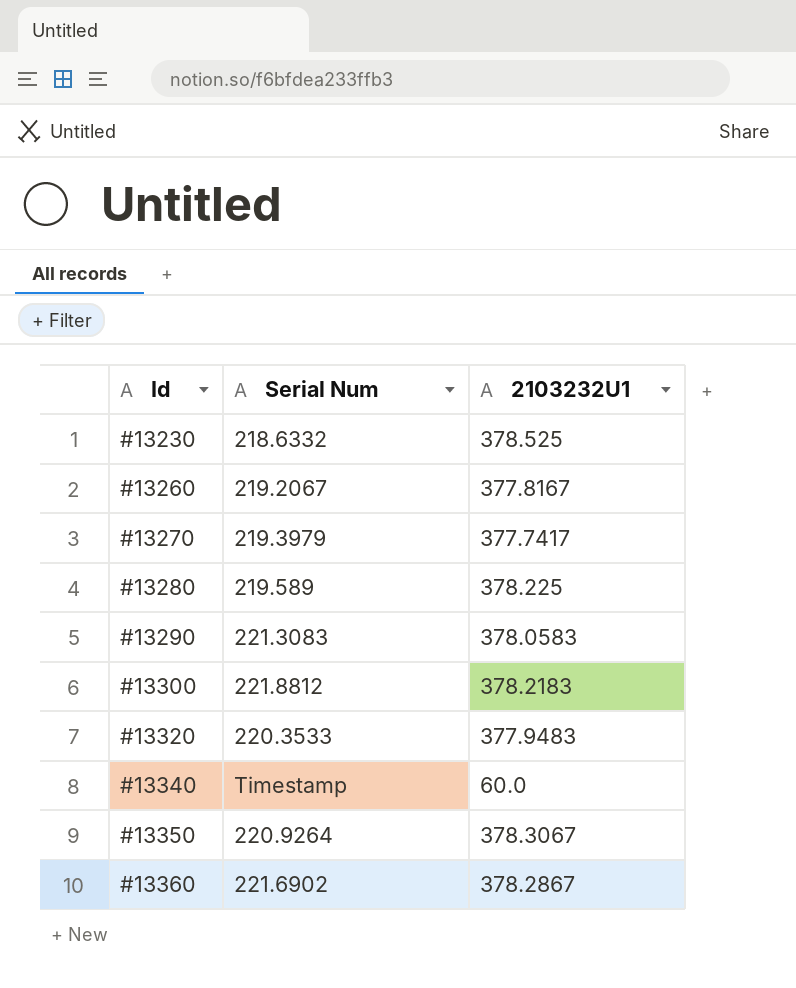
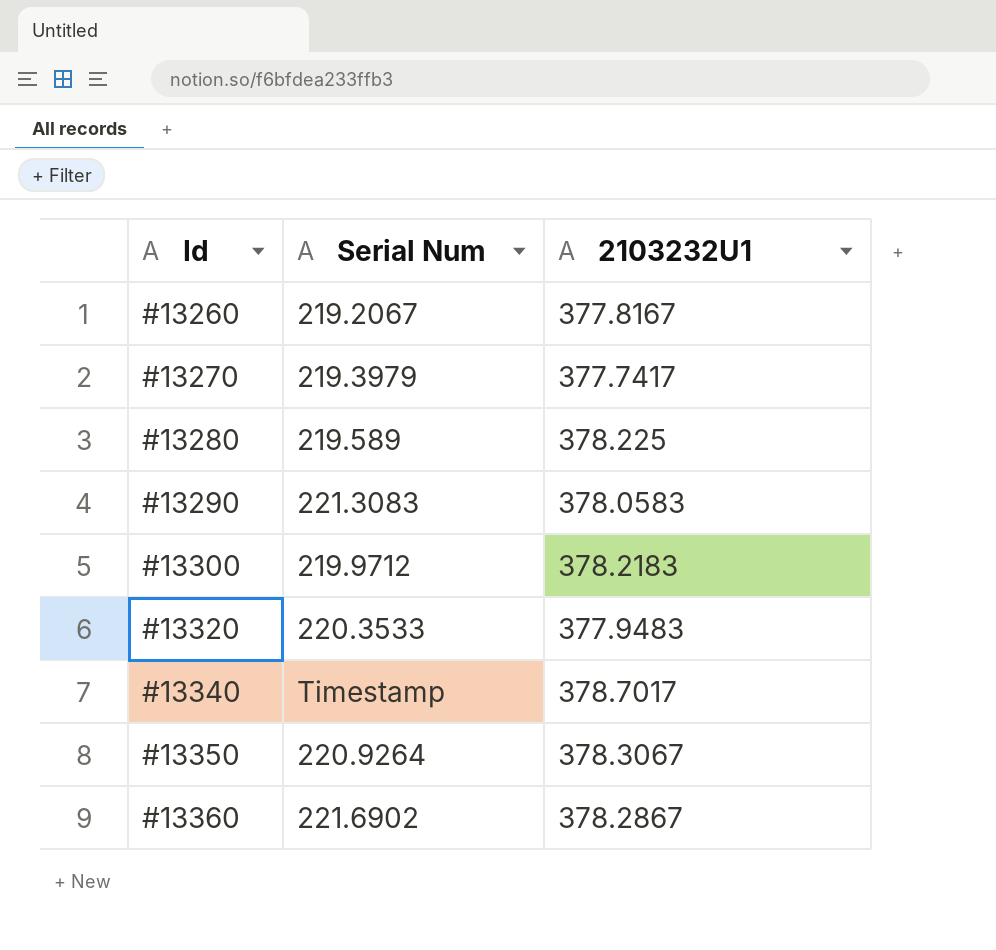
row #13230: 218.6332 | 378.525 -> none
#13300 | Serial Num: 221.8812 -> 219.9712
#13340 | 2103232U1: 60.0 -> 378.7017

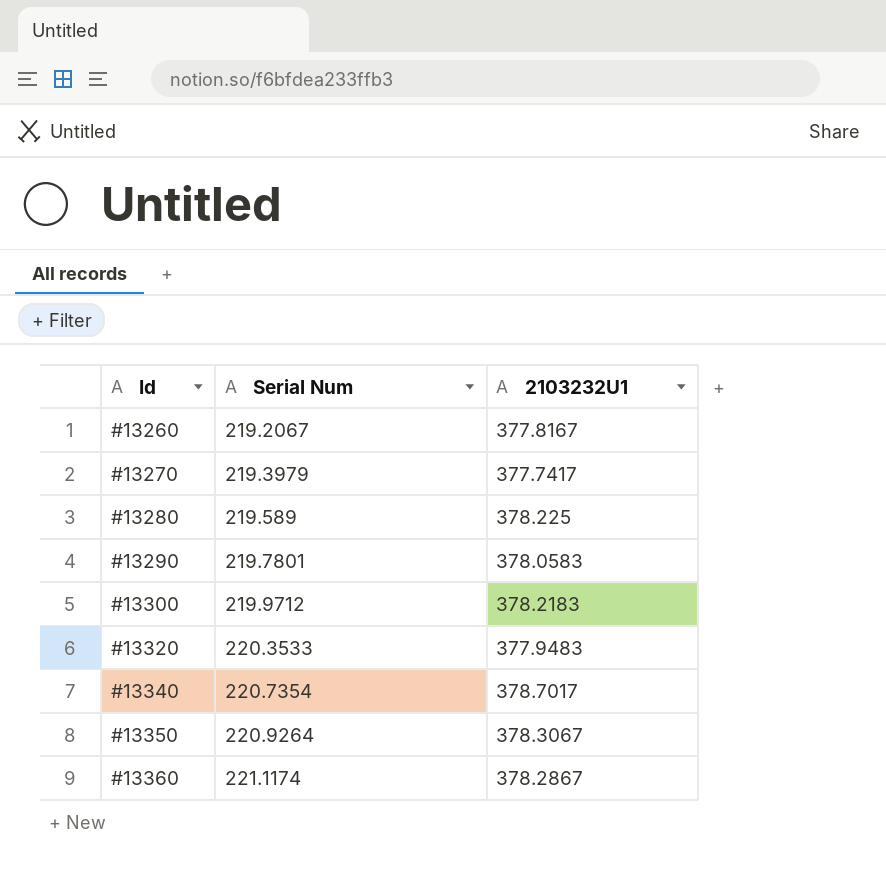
#13290 | Serial Num: 221.3083 -> 219.7801
#13340 | Serial Num: Timestamp -> 220.7354
#13360 | Serial Num: 221.6902 -> 221.1174

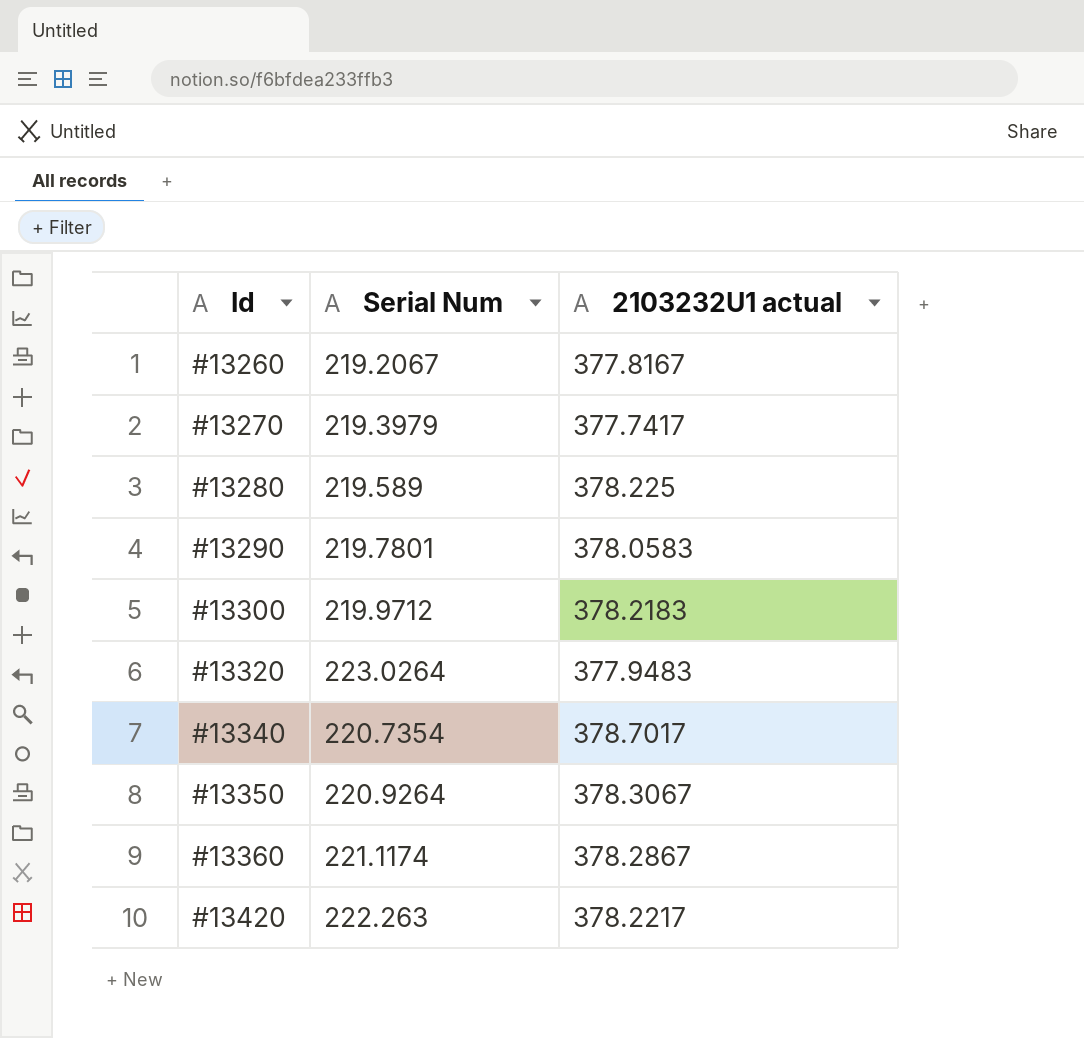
column name: 2103232U1 -> 2103232U1 actual
#13320 | Serial Num: 220.3533 -> 223.0264
row #13420: none -> 222.263 | 378.2217

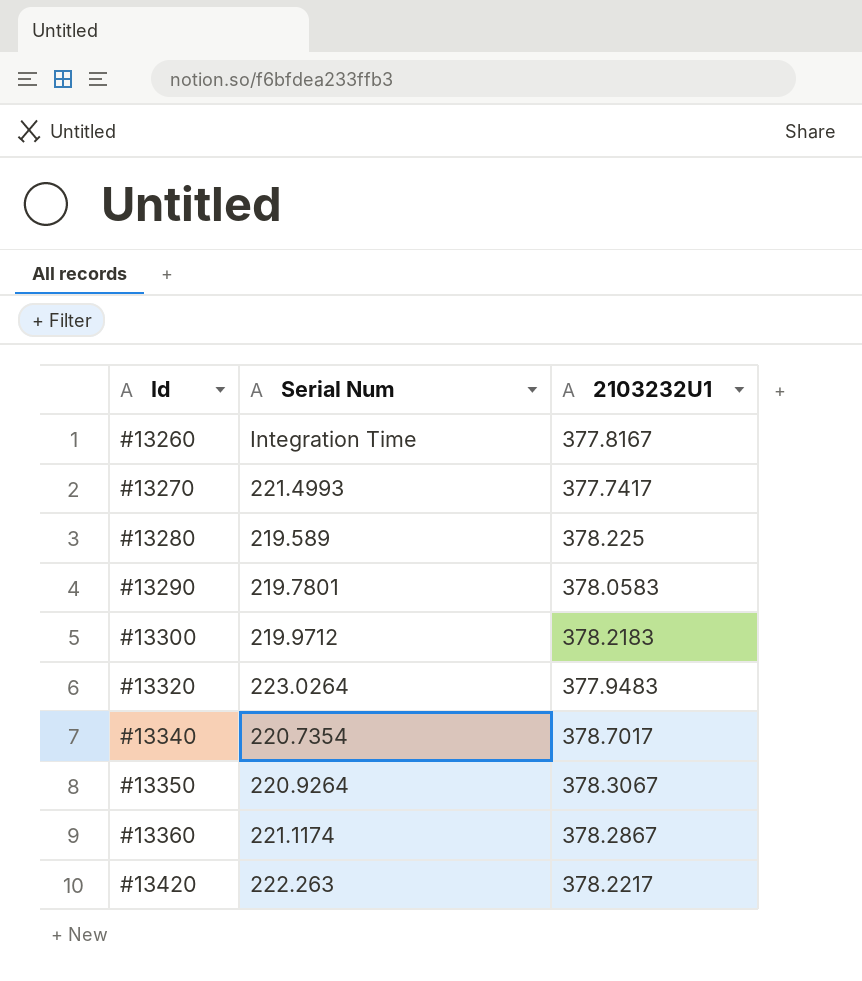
column name: 2103232U1 actual -> 2103232U1
#13260 | Serial Num: 219.2067 -> Integration Time
#13270 | Serial Num: 219.3979 -> 221.4993

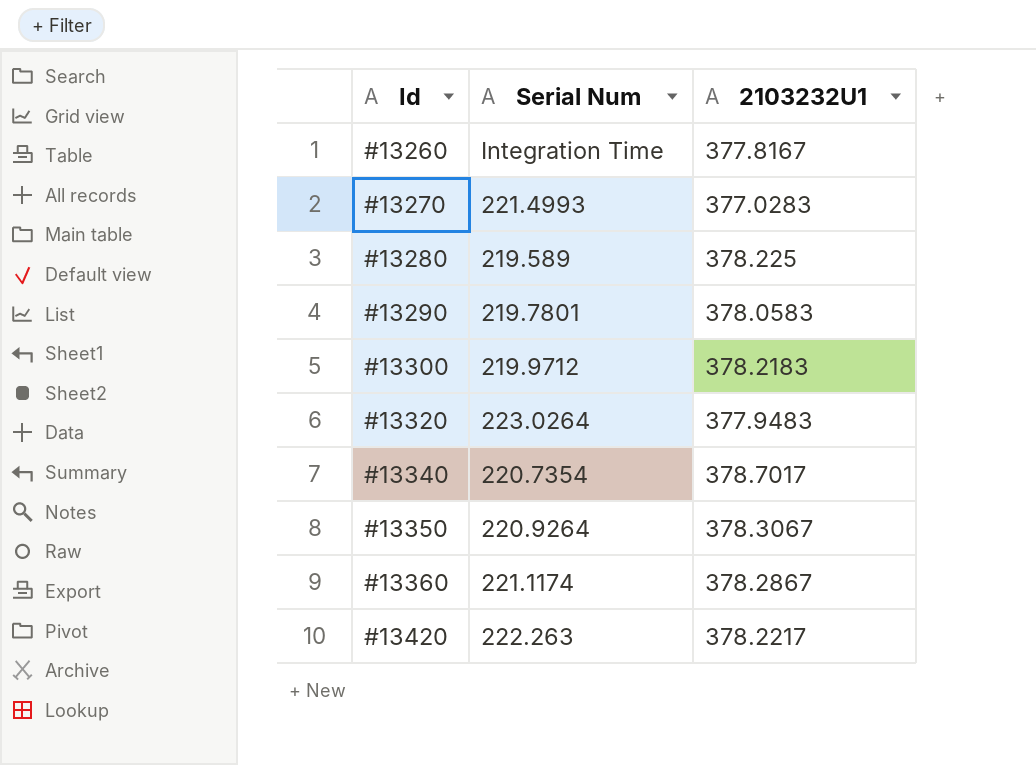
#13270 | 2103232U1: 377.7417 -> 377.0283

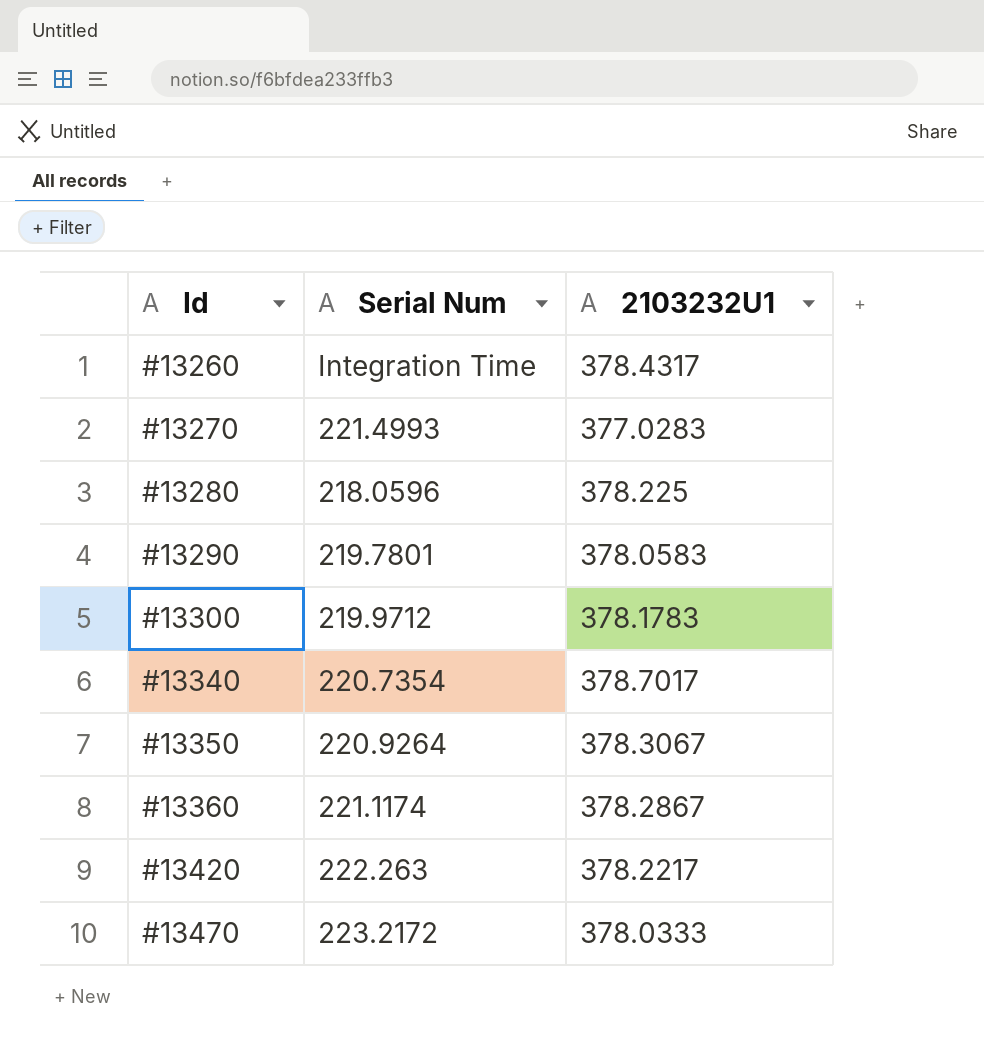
row #13320: 223.0264 | 377.9483 -> none
#13260 | 2103232U1: 377.8167 -> 378.4317
#13280 | Serial Num: 219.589 -> 218.0596
#13300 | 2103232U1: 378.2183 -> 378.1783
row #13470: none -> 223.2172 | 378.0333

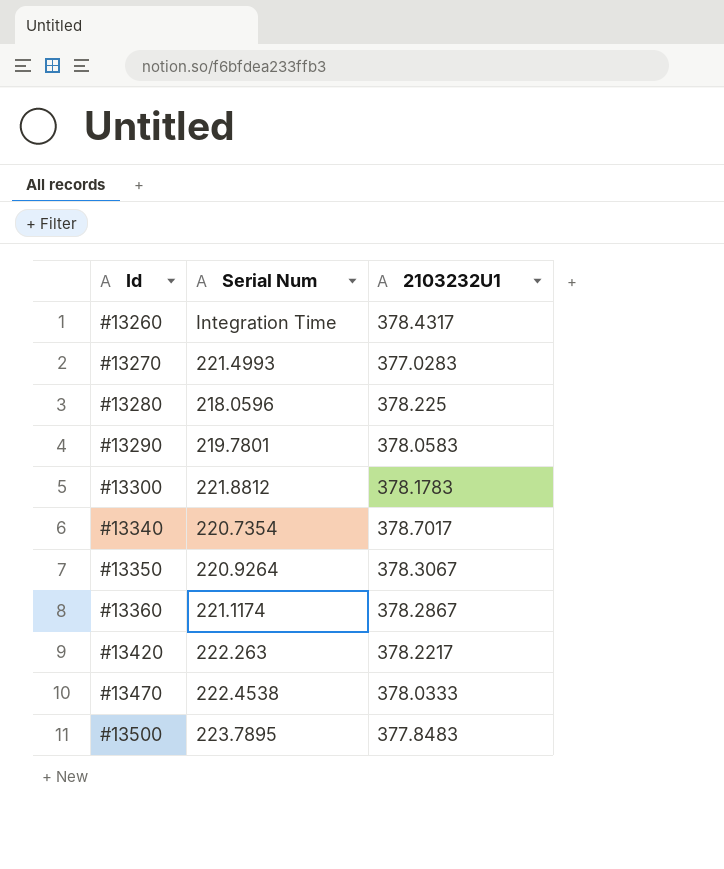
#13300 | Serial Num: 219.9712 -> 221.8812
#13470 | Serial Num: 223.2172 -> 222.4538
row #13500: none -> 223.7895 | 377.8483

